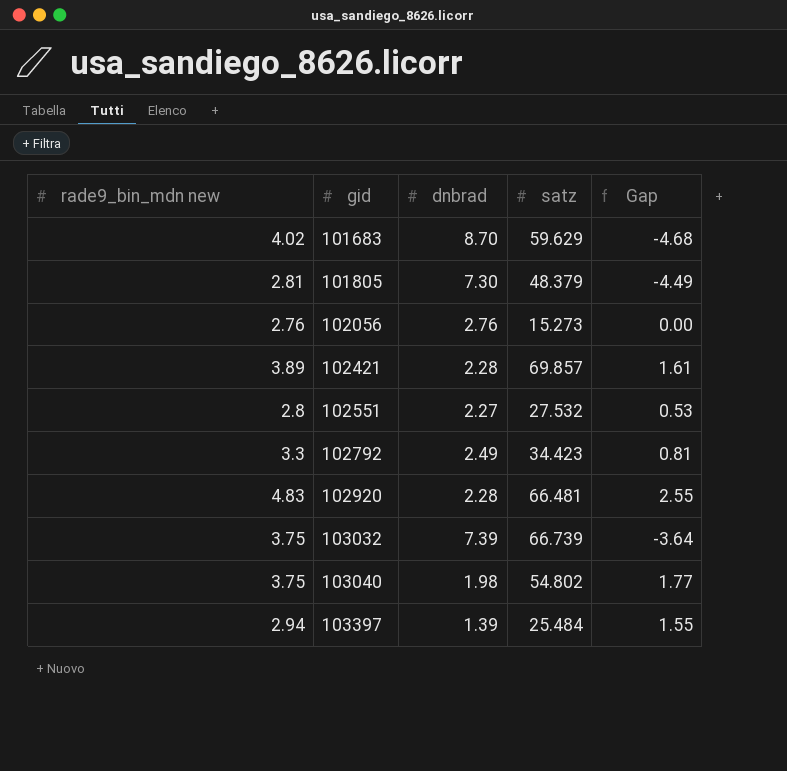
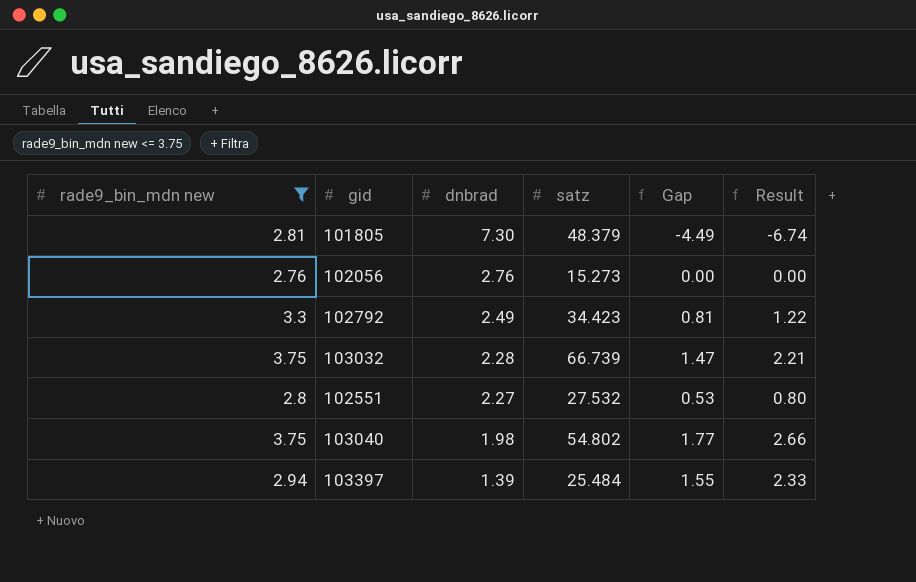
filter: none -> rade9_bin_mdn new <= 3.75
row order: gid ascending -> dnbrad descending
column Result | formula: none -> [Gap] * 1.5
103032 | dnbrad: 7.39 -> 2.28
103032 | Gap: -3.64 -> 1.47

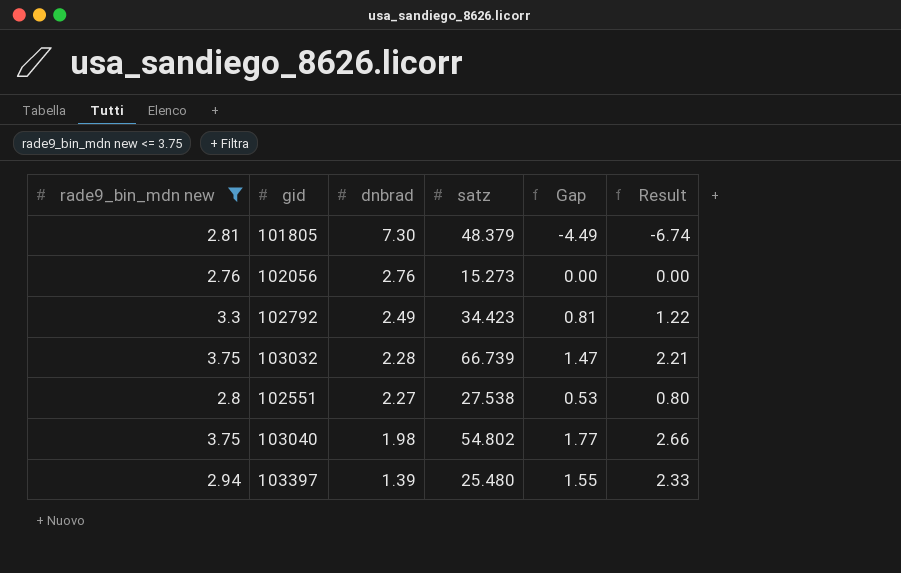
102551 | satz: 27.532 -> 27.538
103397 | satz: 25.484 -> 25.480

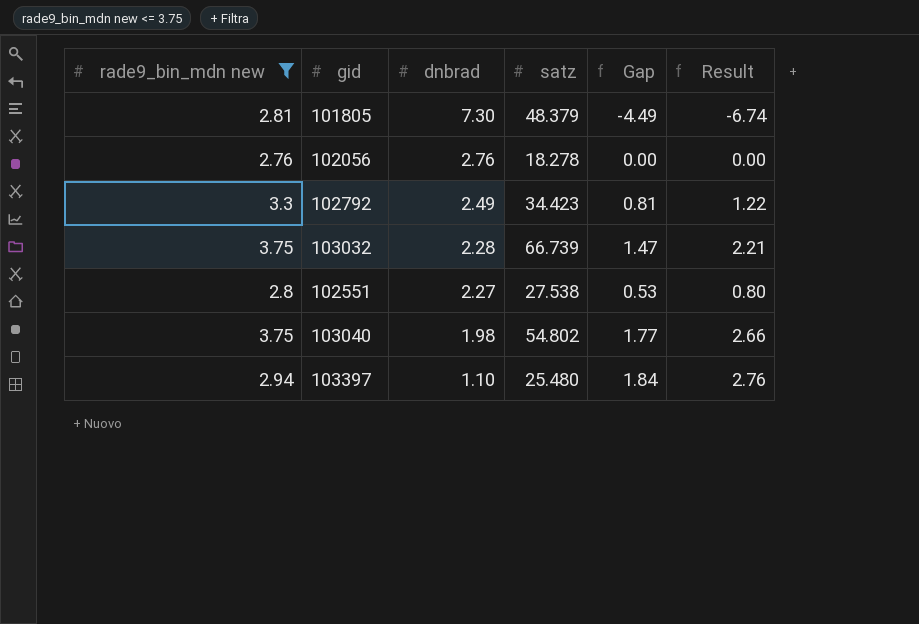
102056 | satz: 15.273 -> 18.278
103397 | dnbrad: 1.39 -> 1.10
103397 | Gap: 1.55 -> 1.84
103397 | Result: 2.33 -> 2.76

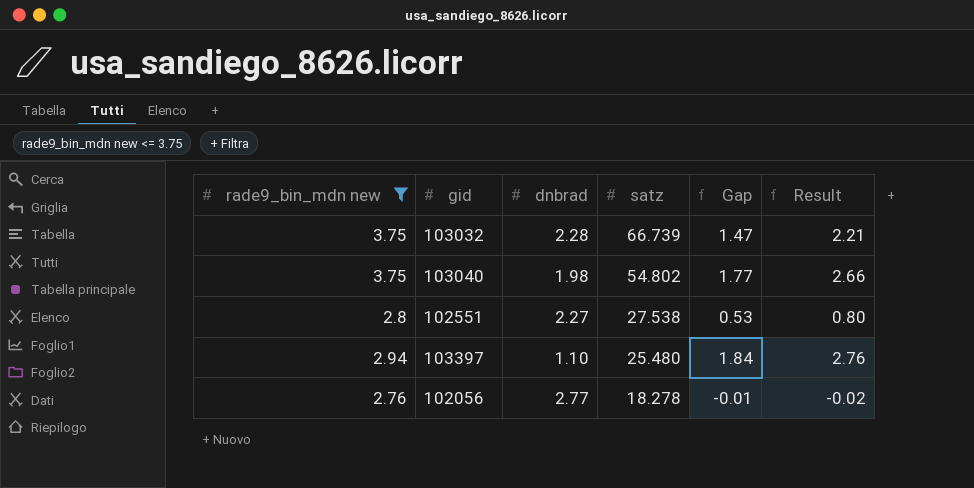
row order: dnbrad descending -> satz descending
row 101805: 2.81 | 7.30 | 48.379 | -4.49 | -6.74 -> none
row 102792: 3.3 | 2.49 | 34.423 | 0.81 | 1.22 -> none
102056 | dnbrad: 2.76 -> 2.77
102056 | Gap: 0.00 -> -0.01
102056 | Result: 0.00 -> -0.02

